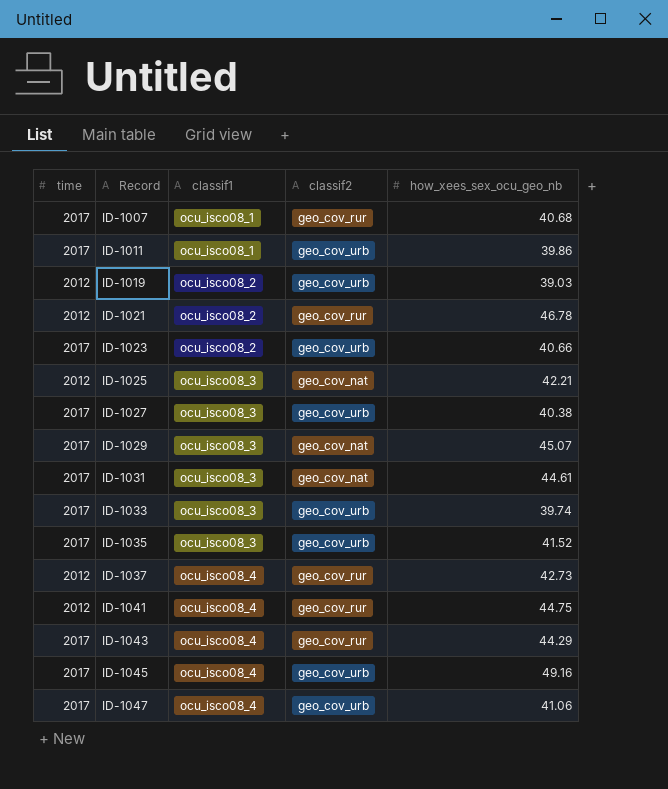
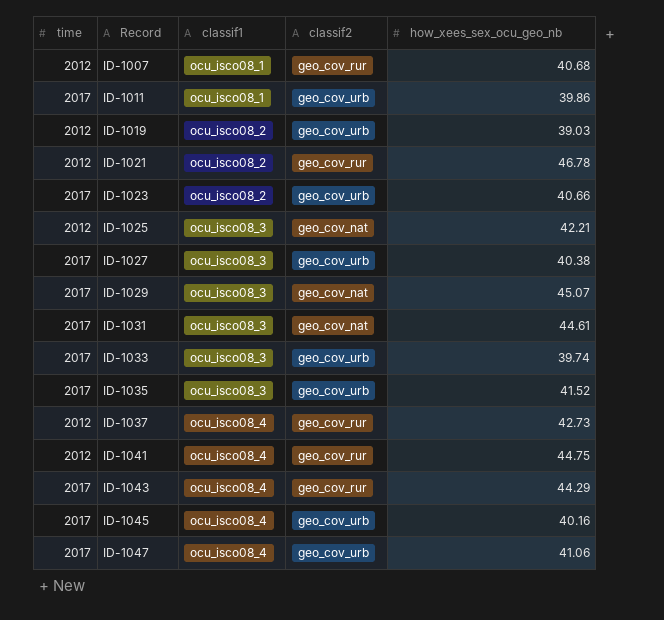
ID-1007 | time: 2017 -> 2012
ID-1045 | how_xees_sex_ocu_geo_nb: 49.16 -> 40.16

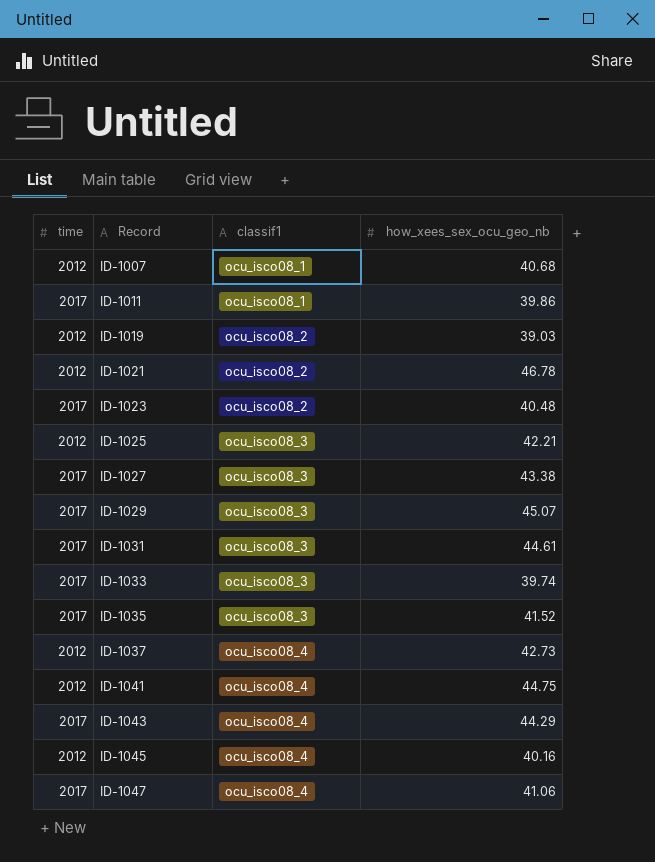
column classif2 | position: 4 -> none
ID-1023 | how_xees_sex_ocu_geo_nb: 40.66 -> 40.48
ID-1027 | how_xees_sex_ocu_geo_nb: 40.38 -> 43.38
ID-1045 | time: 2017 -> 2012

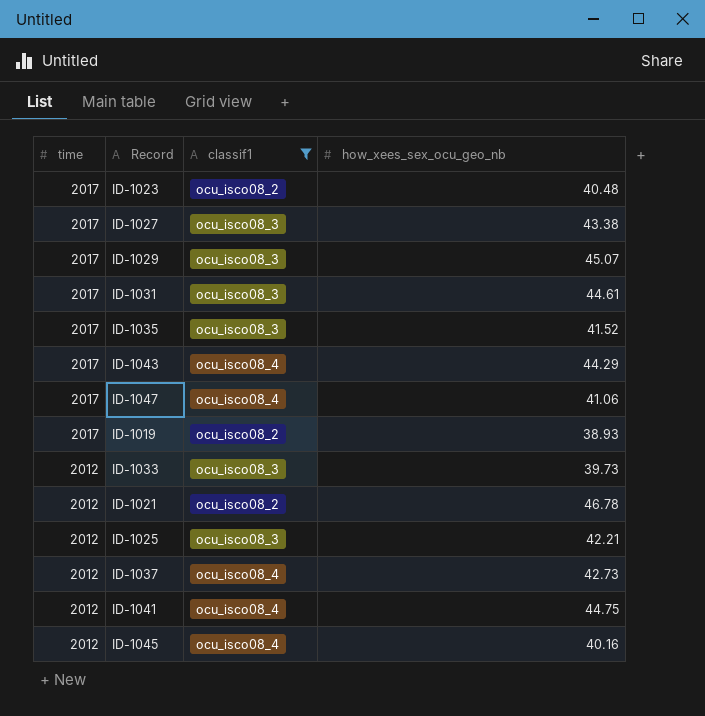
filter: none -> classif1 != ocu_isco08_1
row order: Record ascending -> time descending
ID-1019 | time: 2012 -> 2017
ID-1019 | how_xees_sex_ocu_geo_nb: 39.03 -> 38.93
ID-1033 | time: 2017 -> 2012
ID-1033 | how_xees_sex_ocu_geo_nb: 39.74 -> 39.73

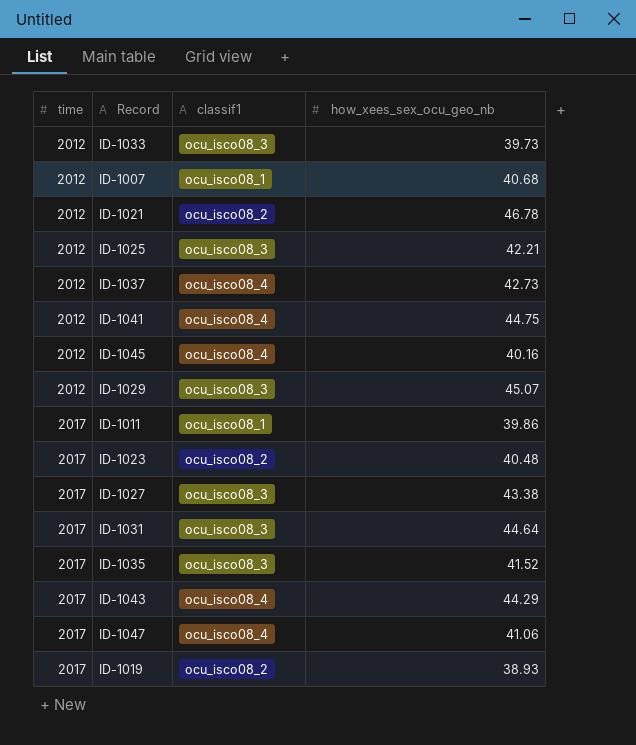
filter: classif1 != ocu_isco08_1 -> none
row order: time descending -> time ascending
ID-1029 | time: 2017 -> 2012
ID-1031 | how_xees_sex_ocu_geo_nb: 44.61 -> 44.64

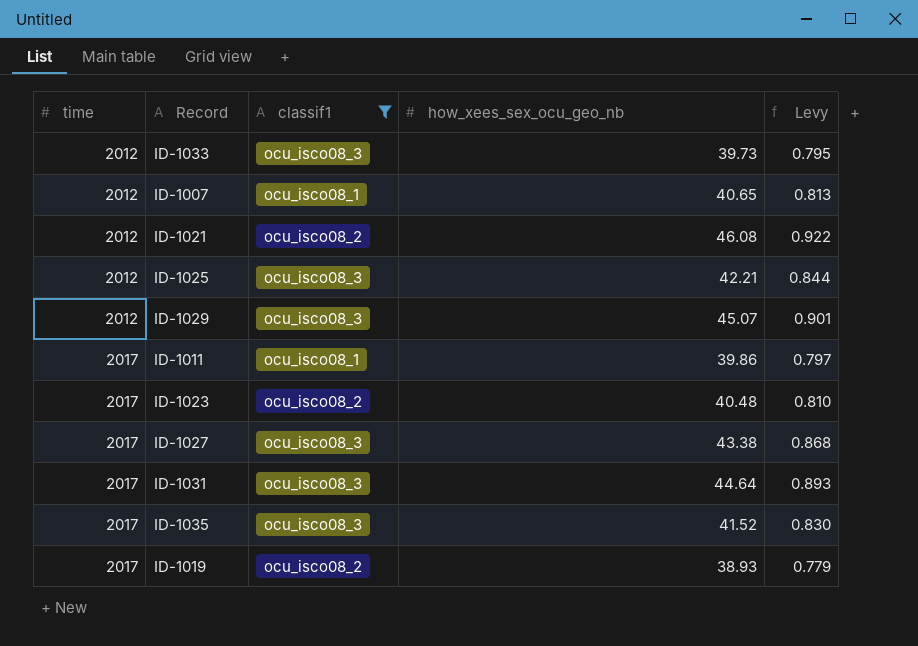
filter: none -> classif1 != ocu_isco08_4
column Levy | formula: none -> [how_xees_sex_ocu_geo_nb] * 0.02
ID-1007 | how_xees_sex_ocu_geo_nb: 40.68 -> 40.65
ID-1021 | how_xees_sex_ocu_geo_nb: 46.78 -> 46.08

